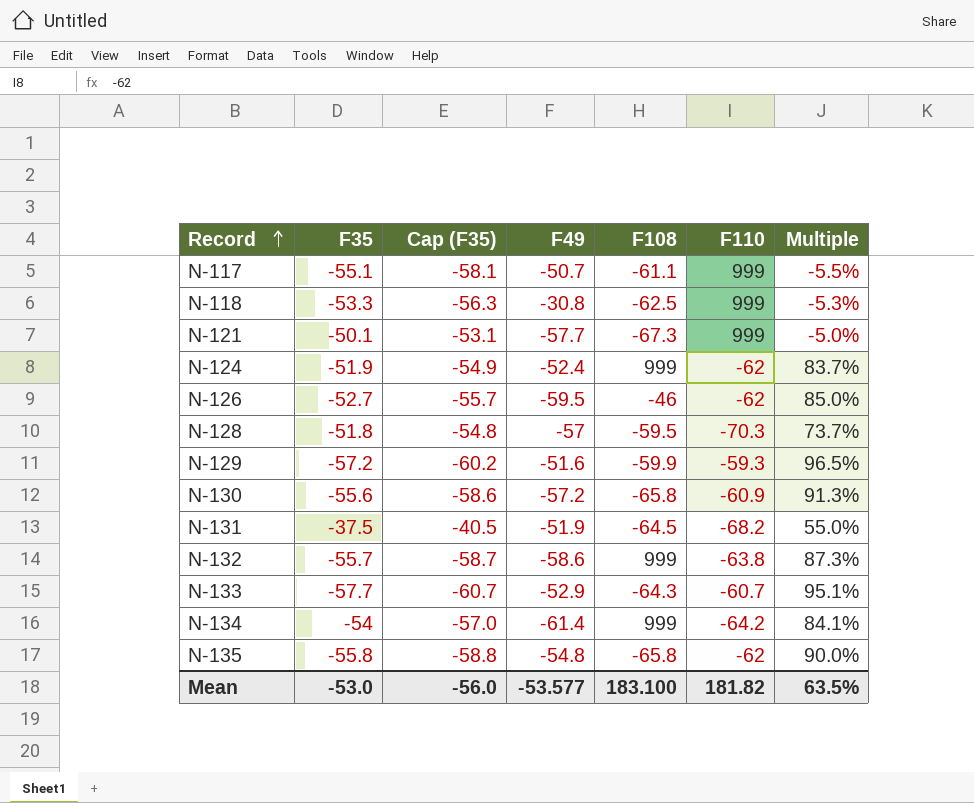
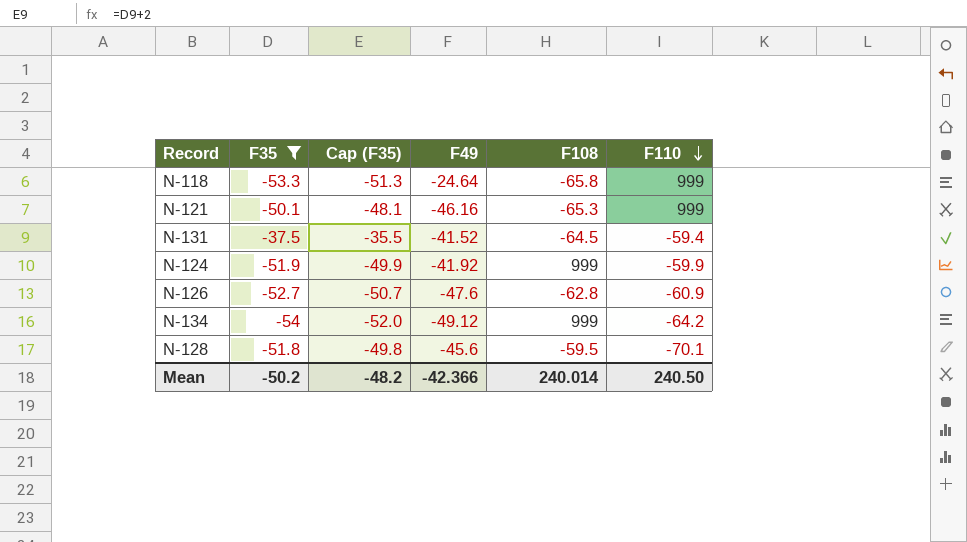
filter: none -> F35 >= -54
row order: Record ascending -> F110 descending
column Multiple | formula: [F35] / [F110] -> none
column Cap (F35) | formula: [F35] - 3 -> [F35] + 2
N-118 | F49: -30.8 -> -24.64
N-118 | F108: -62.5 -> -65.8
N-121 | F49: -57.7 -> -46.16
N-121 | F108: -67.3 -> -65.3
N-131 | F49: -51.9 -> -41.52
N-131 | F110: -68.2 -> -59.4
N-124 | F49: -52.4 -> -41.92
N-124 | F110: -62 -> -59.9
N-126 | F49: -59.5 -> -47.6
N-126 | F108: -46 -> -62.8
N-126 | F110: -62 -> -60.9
N-134 | F49: -61.4 -> -49.12
N-128 | F49: -57 -> -45.6
N-128 | F110: -70.3 -> -70.1
Mean | F35: -53.0 -> -50.2
Mean | Cap (F35): -56.0 -> -48.2
Mean | F49: -53.577 -> -42.366
Mean | F108: 183.100 -> 240.014
Mean | F110: 181.82 -> 240.50

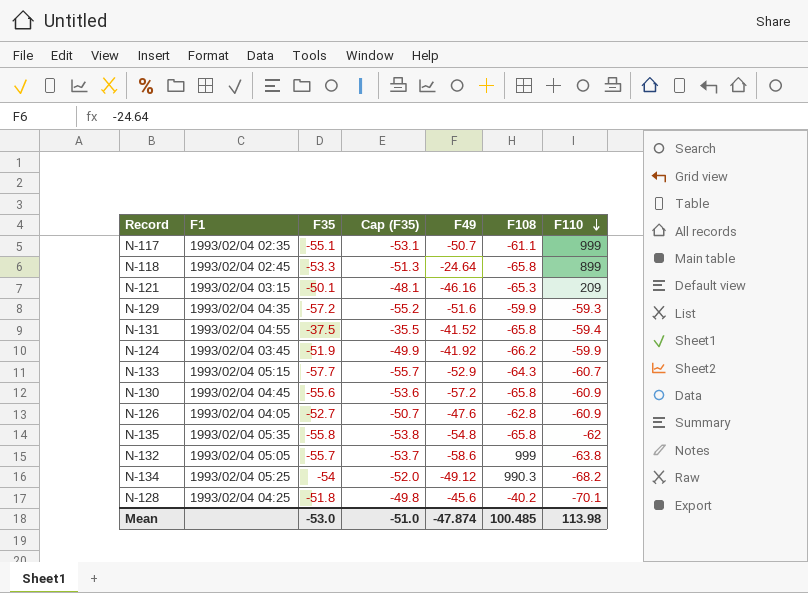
filter: F35 >= -54 -> none
column F1 | position: none -> 2
N-118 | F110: 999 -> 899
N-121 | F110: 999 -> 209
N-131 | F108: -64.5 -> -65.8
N-124 | F108: 999 -> -66.2
N-134 | F108: 999 -> 990.3
N-134 | F110: -64.2 -> -68.2
N-128 | F108: -59.5 -> -40.2
Mean | F35: -50.2 -> -53.0
Mean | Cap (F35): -48.2 -> -51.0
Mean | F49: -42.366 -> -47.874
Mean | F108: 240.014 -> 100.485
Mean | F110: 240.50 -> 113.98

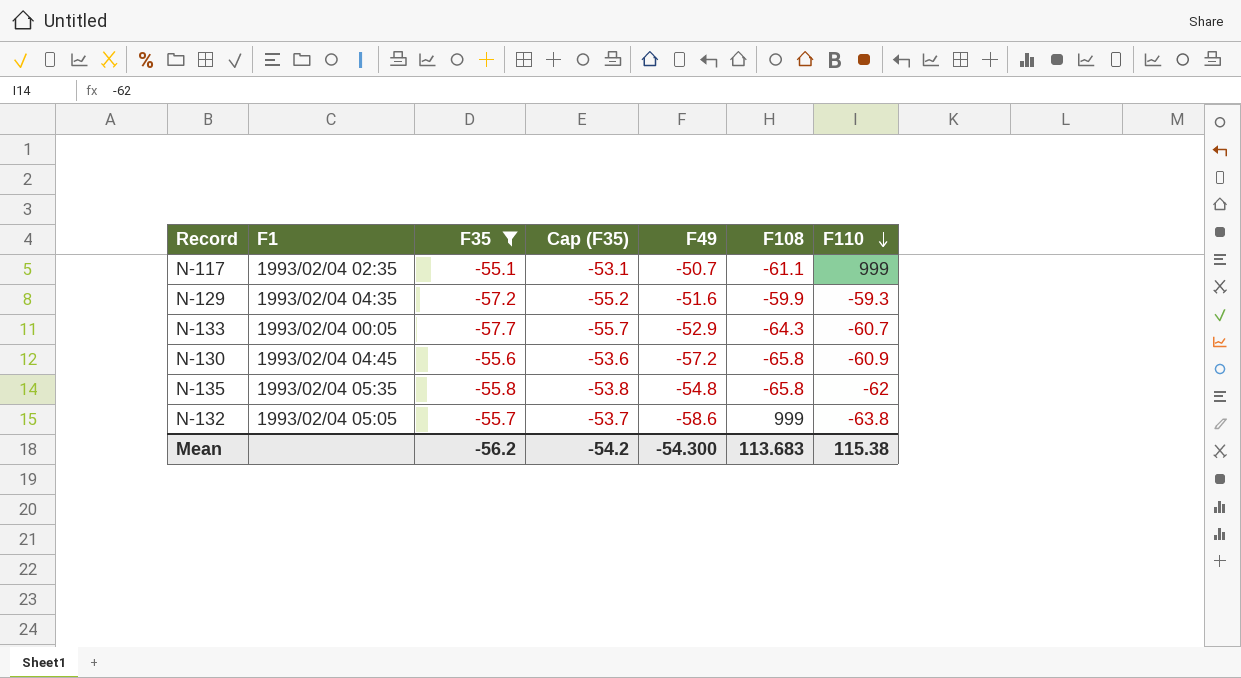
filter: none -> F35 <= -55.1
N-133 | F1: 1993/02/04 05:15 -> 1993/02/04 00:05
Mean | F35: -53.0 -> -56.2
Mean | Cap (F35): -51.0 -> -54.2
Mean | F49: -47.874 -> -54.300
Mean | F108: 100.485 -> 113.683
Mean | F110: 113.98 -> 115.38

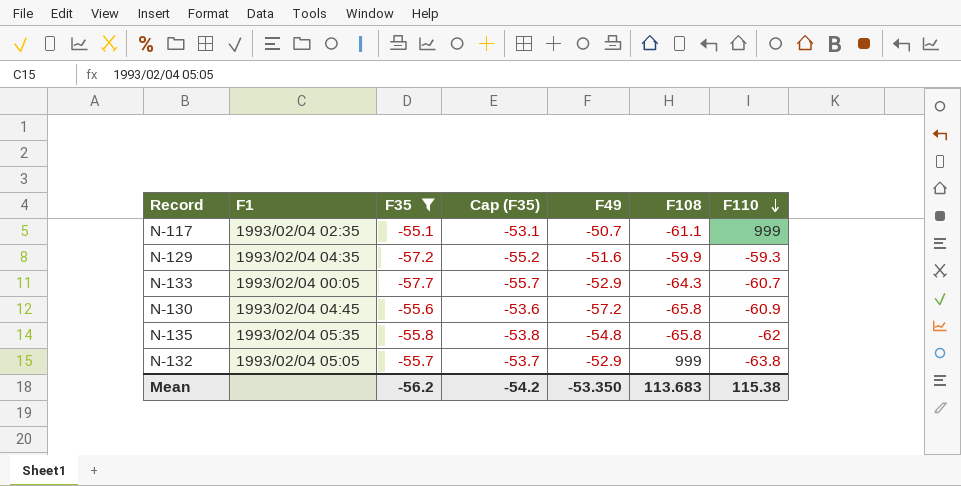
N-132 | F49: -58.6 -> -52.9
Mean | F49: -54.300 -> -53.350

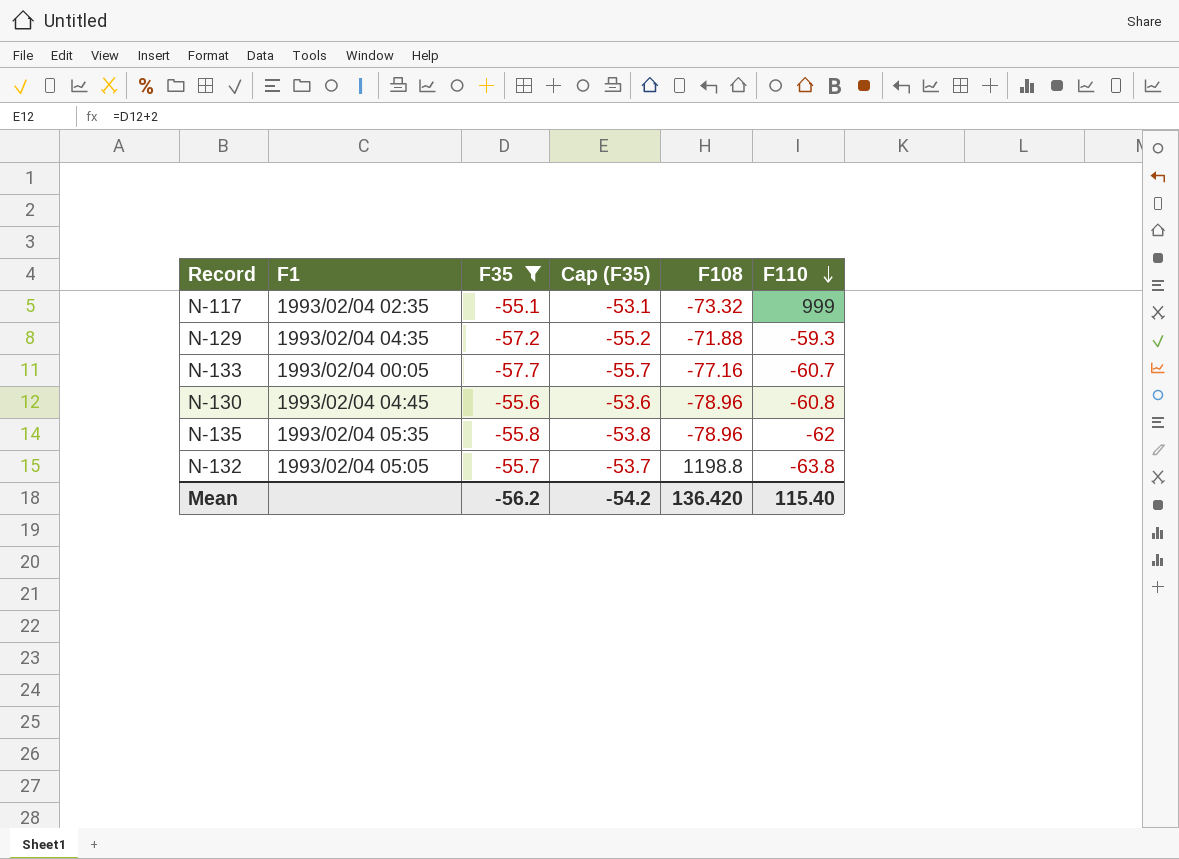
column F49 | position: 5 -> none
N-117 | F108: -61.1 -> -73.32
N-129 | F108: -59.9 -> -71.88
N-133 | F108: -64.3 -> -77.16
N-130 | F108: -65.8 -> -78.96
N-130 | F110: -60.9 -> -60.8
N-135 | F108: -65.8 -> -78.96
N-132 | F108: 999 -> 1198.8
Mean | F108: 113.683 -> 136.420
Mean | F110: 115.38 -> 115.40

